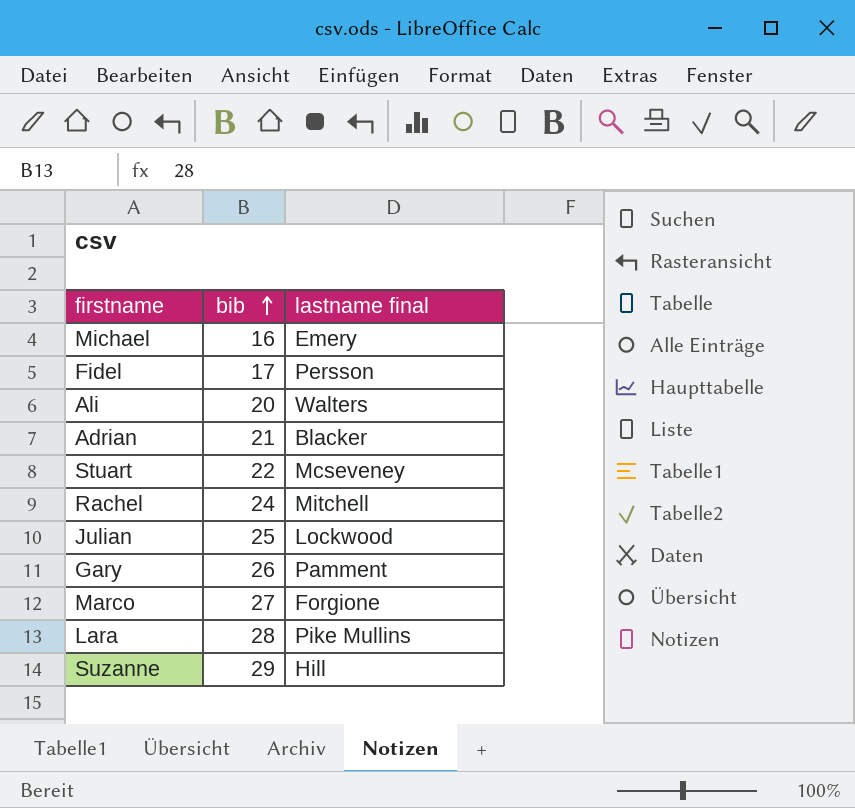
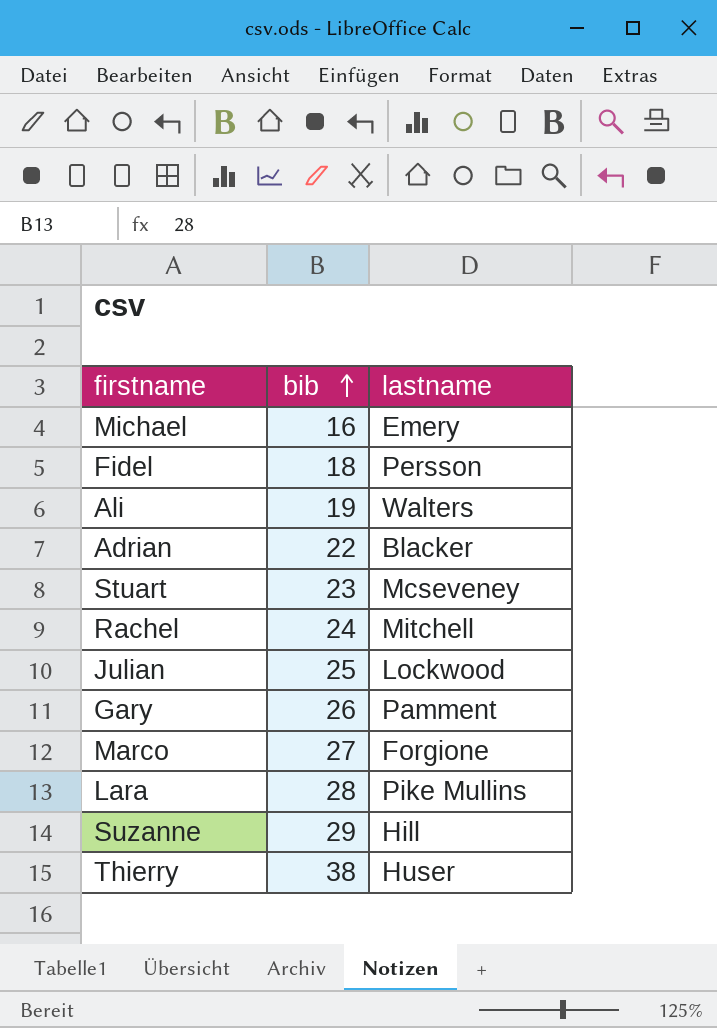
column name: lastname final -> lastname
Fidel | bib: 17 -> 18
Ali | bib: 20 -> 19
Adrian | bib: 21 -> 22
Stuart | bib: 22 -> 23
row Thierry: none -> 38 | Huser

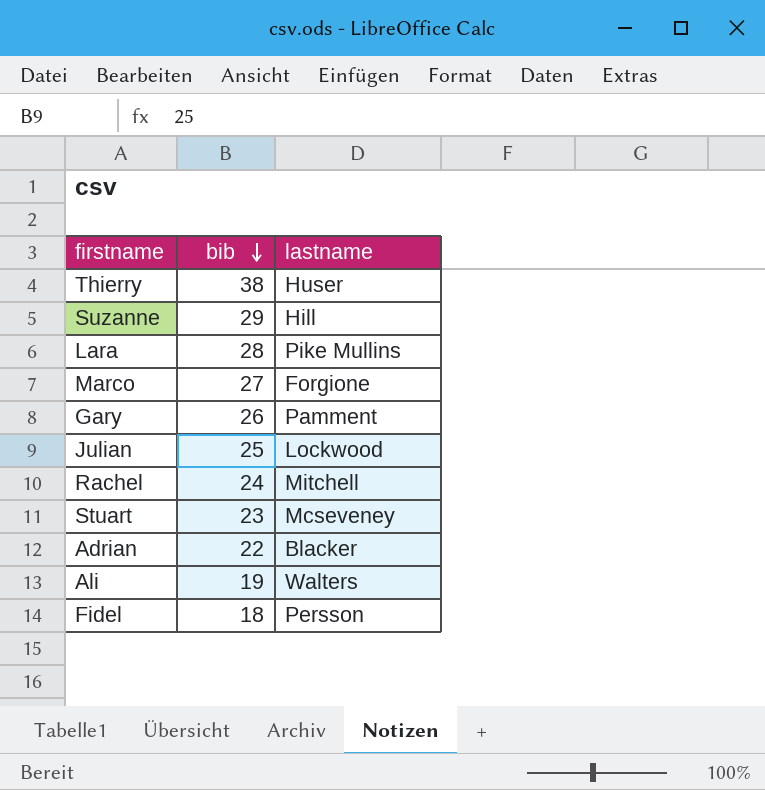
row order: bib ascending -> bib descending
row Michael: 16 | Emery -> none

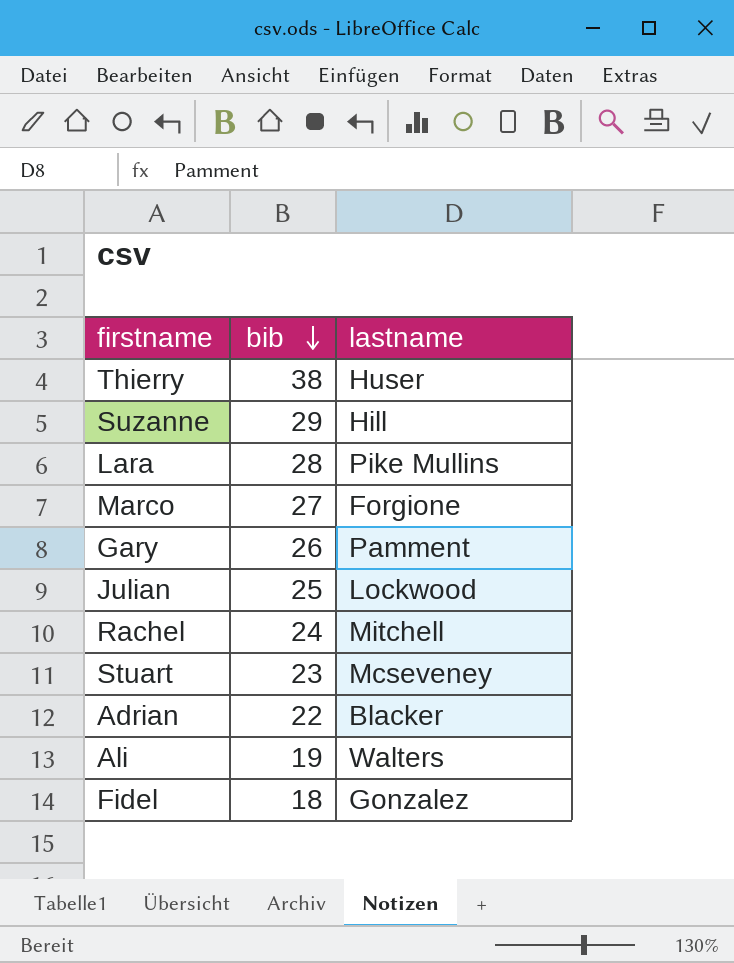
Fidel | lastname: Persson -> Gonzalez

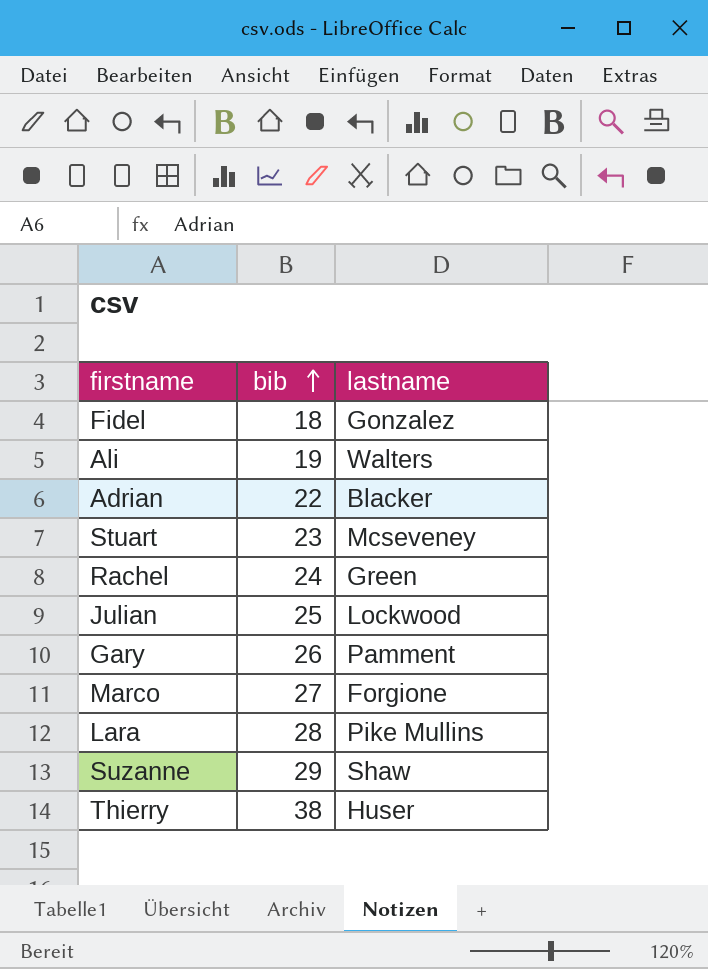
row order: bib descending -> bib ascending
Rachel | lastname: Mitchell -> Green
Suzanne | lastname: Hill -> Shaw

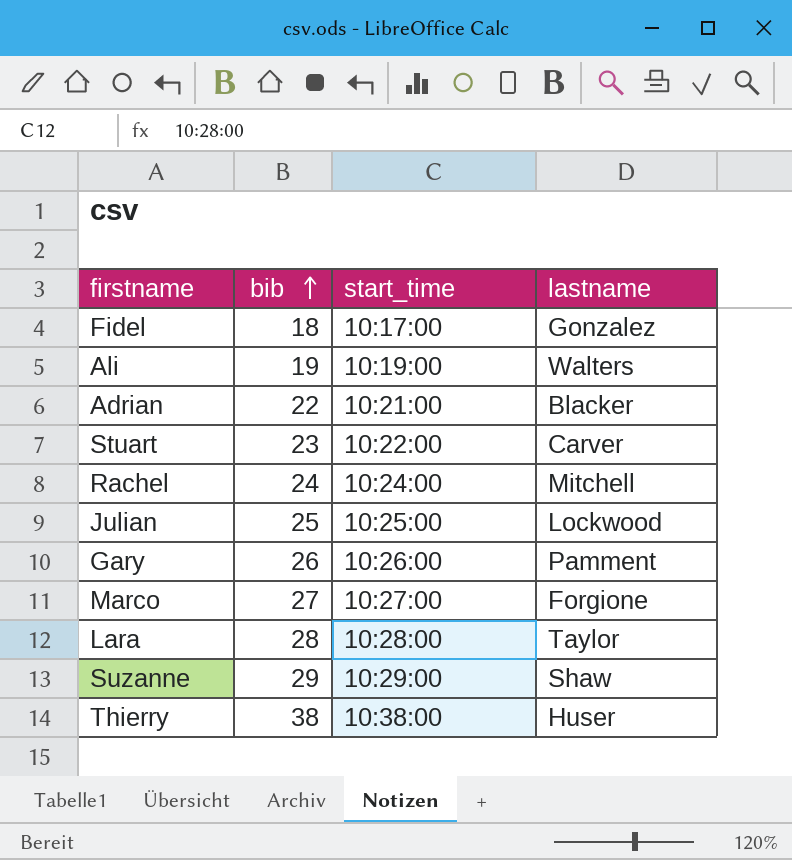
column start_time | position: none -> 3
Stuart | lastname: Mcseveney -> Carver
Rachel | lastname: Green -> Mitchell
Lara | lastname: Pike Mullins -> Taylor

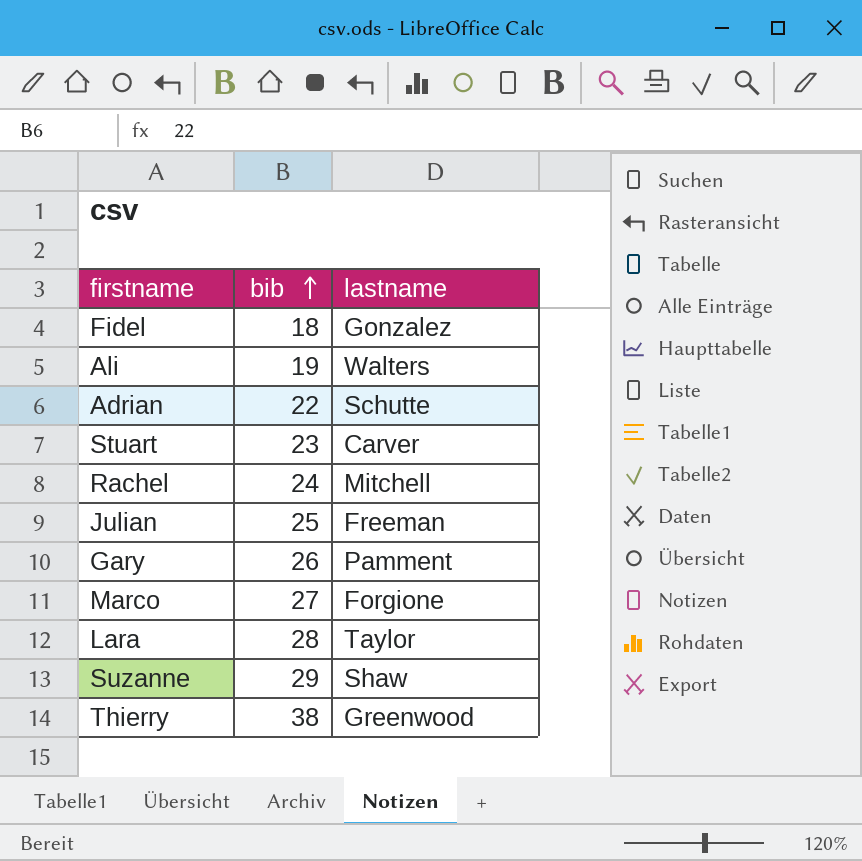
column start_time | position: 3 -> none
Adrian | lastname: Blacker -> Schutte
Julian | lastname: Lockwood -> Freeman
Thierry | lastname: Huser -> Greenwood

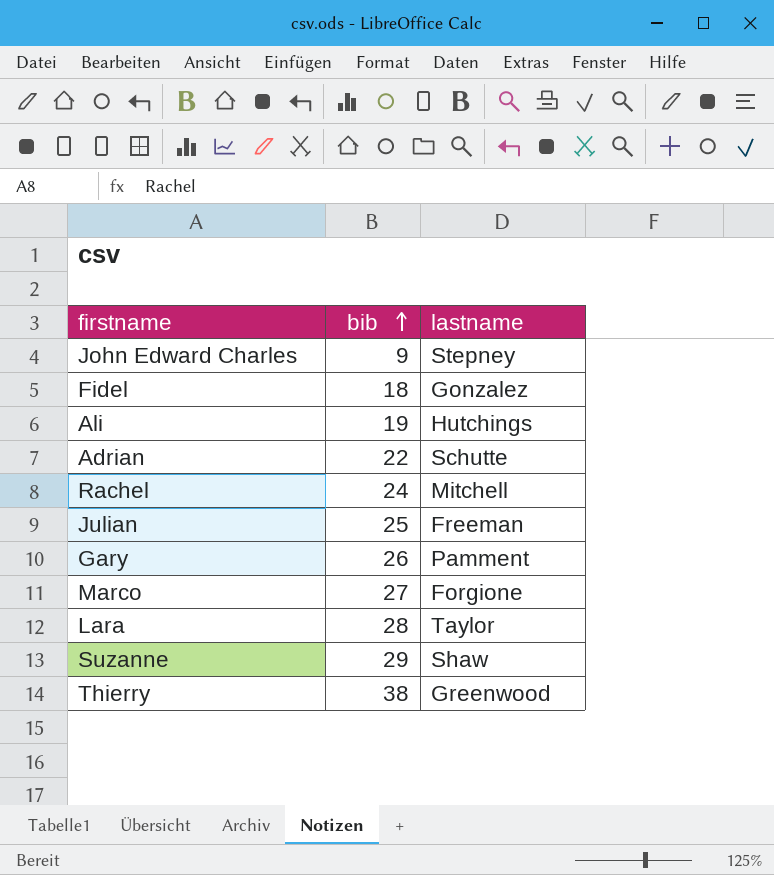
row Stuart: 23 | Carver -> none
row John Edward Charles: none -> 9 | Stepney
Ali | lastname: Walters -> Hutchings

